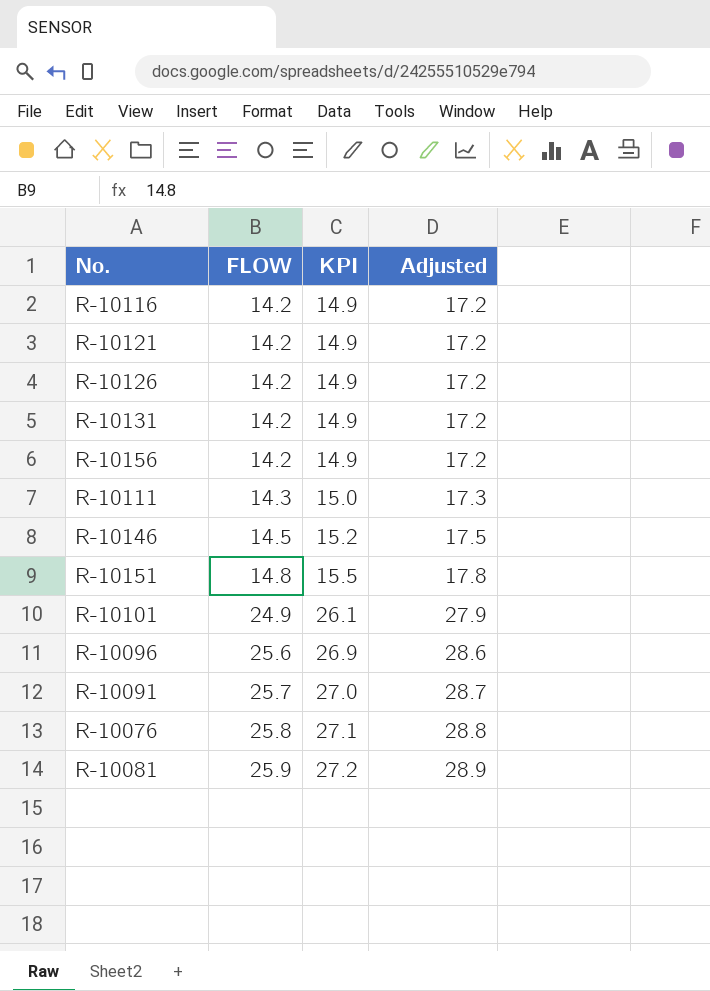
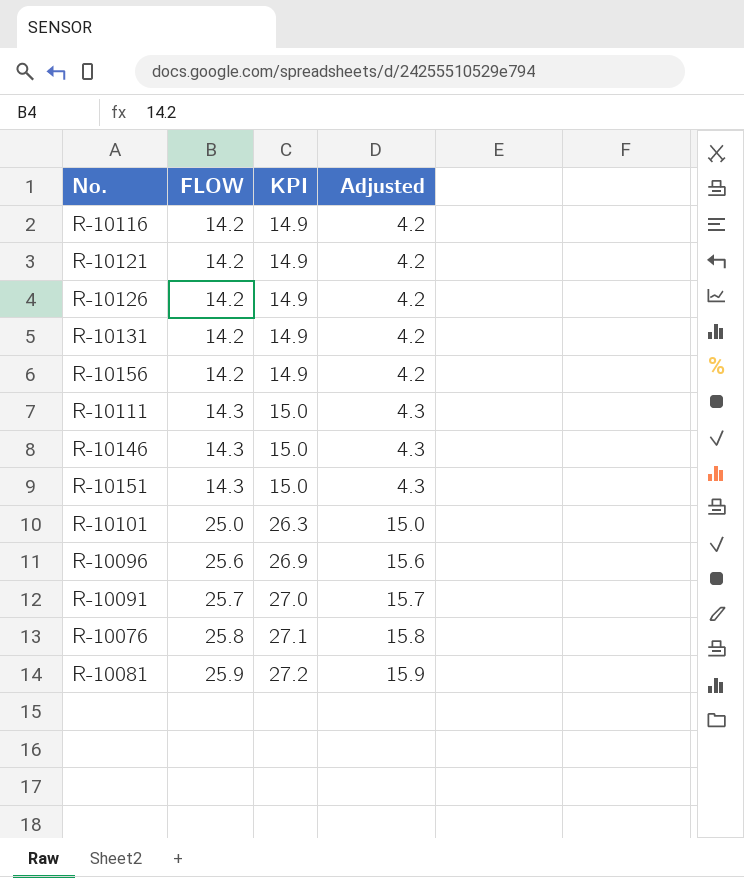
column Adjusted | formula: [FLOW] + 3 -> [FLOW] - 10
R-10146 | FLOW: 14.5 -> 14.3
R-10146 | KPI: 15.2 -> 15.0
R-10151 | FLOW: 14.8 -> 14.3
R-10151 | KPI: 15.5 -> 15.0
R-10101 | FLOW: 24.9 -> 25.0
R-10101 | KPI: 26.1 -> 26.3

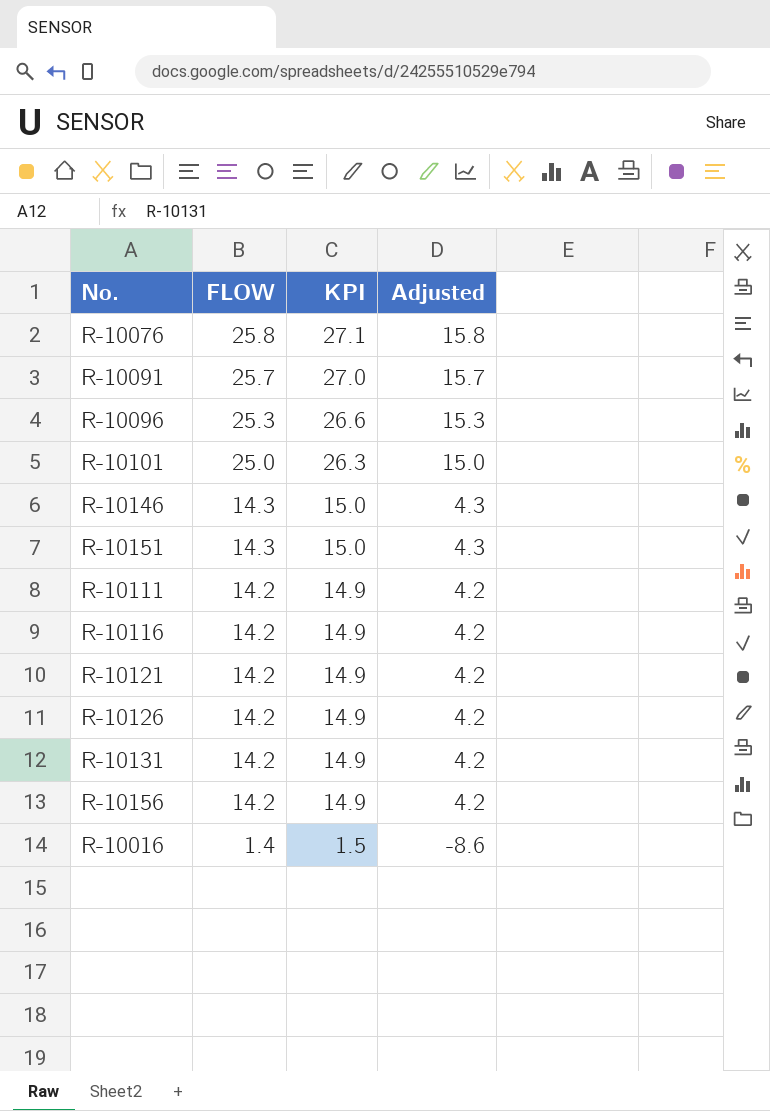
row order: FLOW ascending -> FLOW descending
row R-10081: 25.9 | 27.2 | 15.9 -> none
R-10096 | FLOW: 25.6 -> 25.3
R-10096 | KPI: 26.9 -> 26.6
R-10096 | Adjusted: 15.6 -> 15.3
R-10111 | FLOW: 14.3 -> 14.2
R-10111 | KPI: 15.0 -> 14.9
R-10111 | Adjusted: 4.3 -> 4.2
row R-10016: none -> 1.4 | 1.5 | -8.6

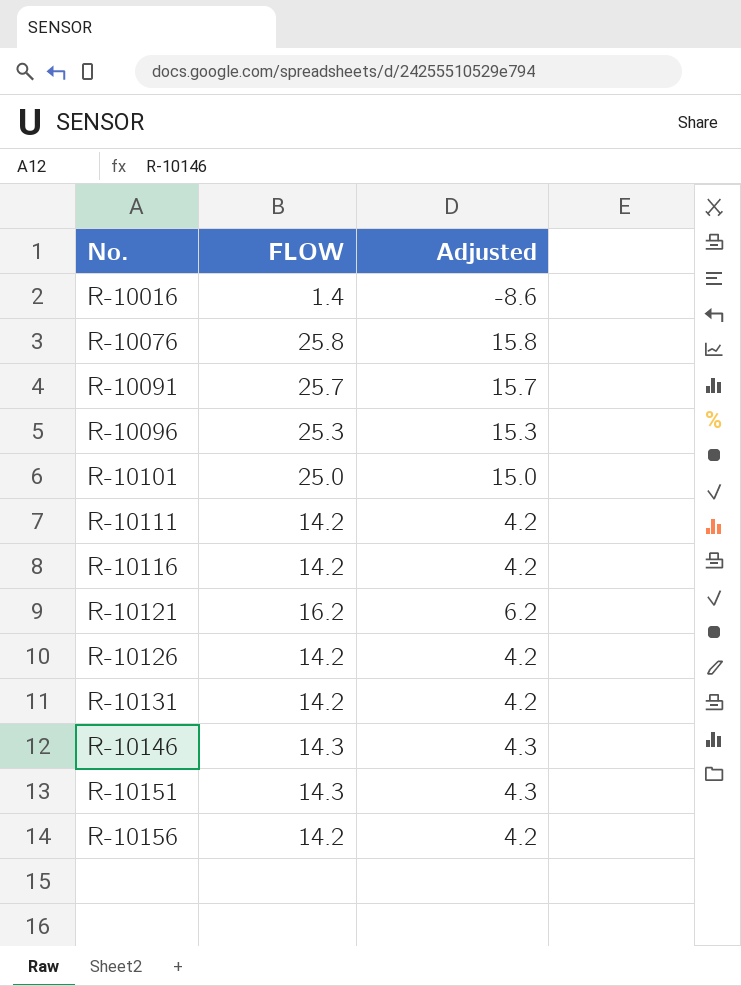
row order: FLOW descending -> No. ascending
column KPI | formula: [FLOW] * 1.05 -> none
R-10121 | FLOW: 14.2 -> 16.2
R-10121 | Adjusted: 4.2 -> 6.2

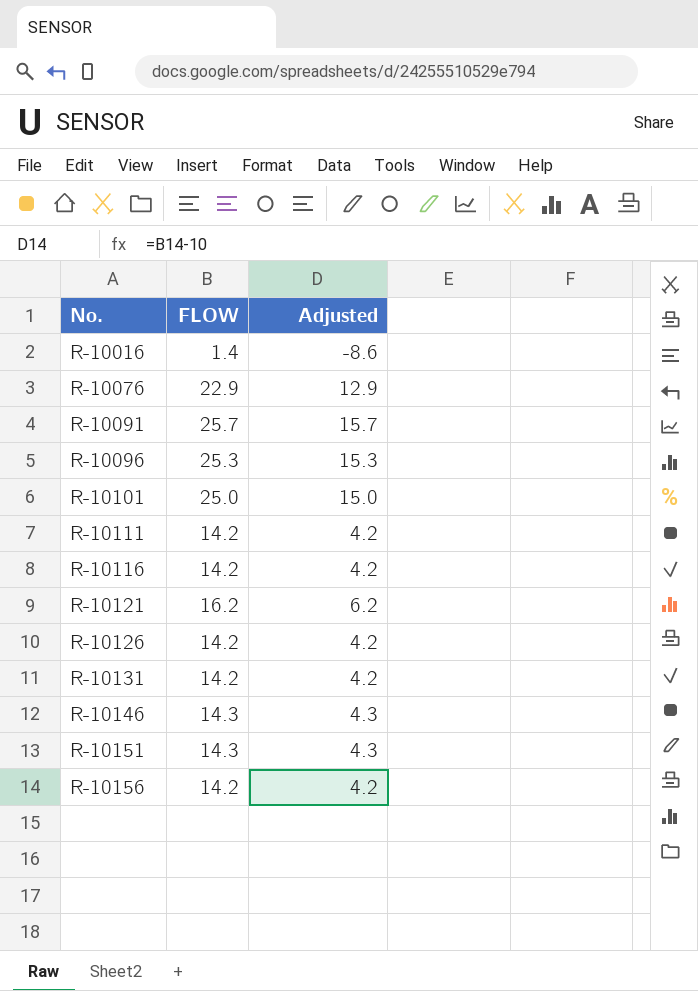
R-10076 | FLOW: 25.8 -> 22.9
R-10076 | Adjusted: 15.8 -> 12.9

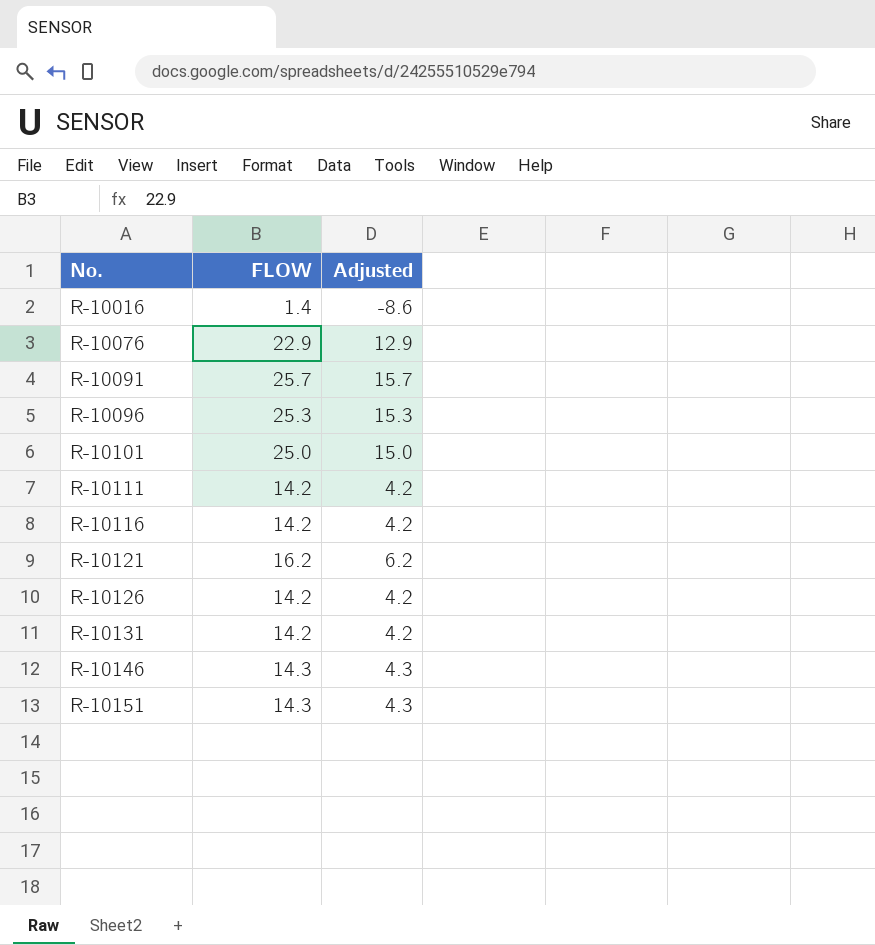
row R-10156: 14.2 | 4.2 -> none

